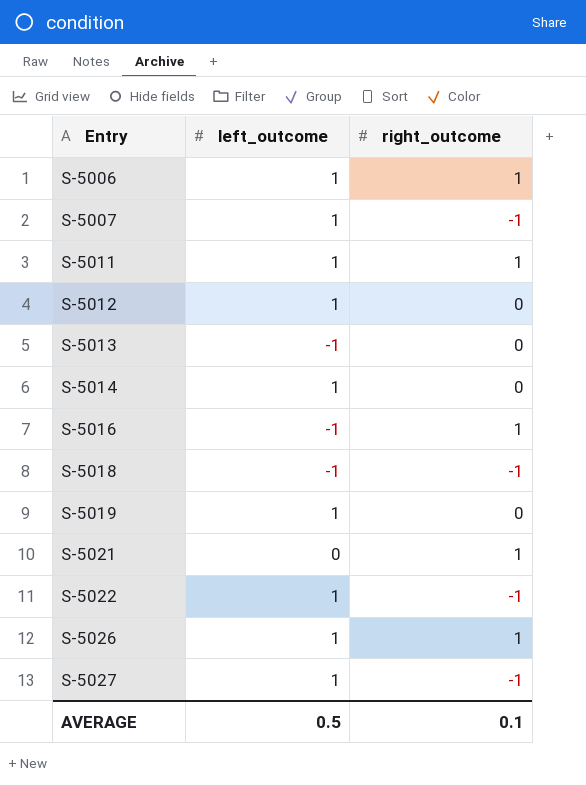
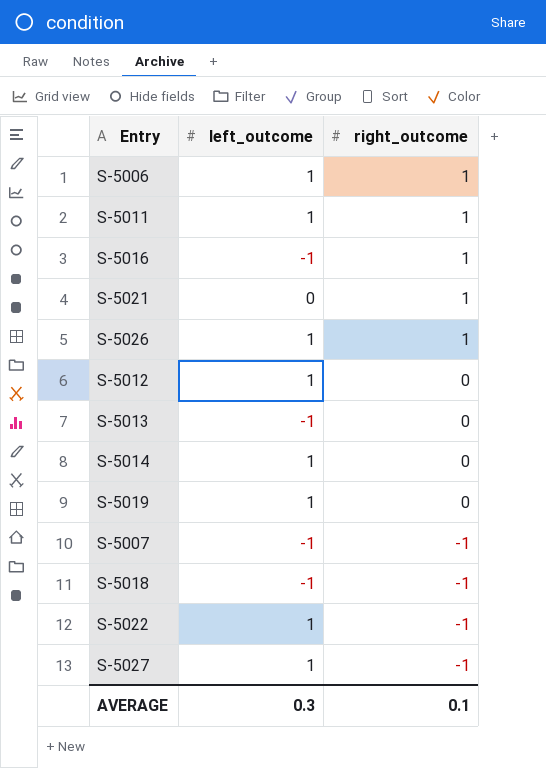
row order: Entry ascending -> right_outcome descending
S-5007 | left_outcome: 1 -> -1
AVERAGE | left_outcome: 0.5 -> 0.3

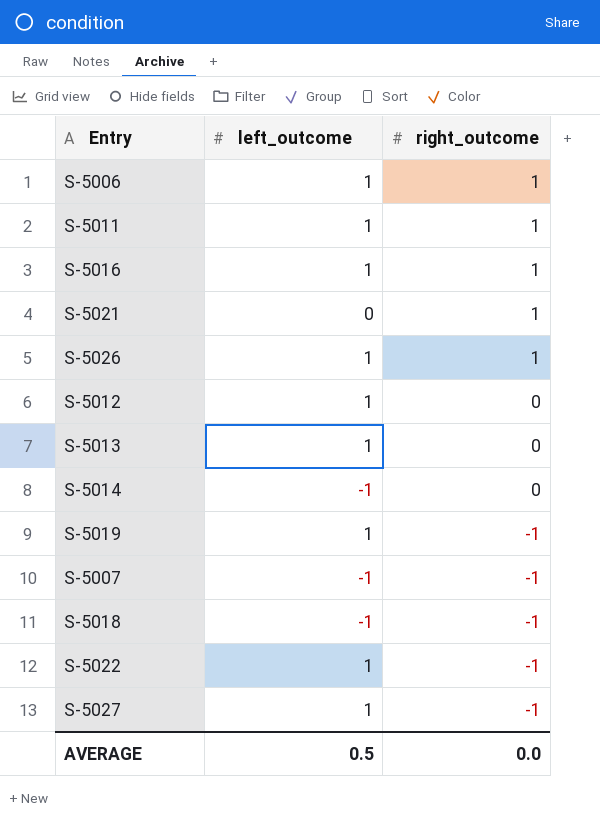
S-5016 | left_outcome: -1 -> 1
S-5013 | left_outcome: -1 -> 1
S-5014 | left_outcome: 1 -> -1
S-5019 | right_outcome: 0 -> -1
AVERAGE | left_outcome: 0.3 -> 0.5
AVERAGE | right_outcome: 0.1 -> 0.0

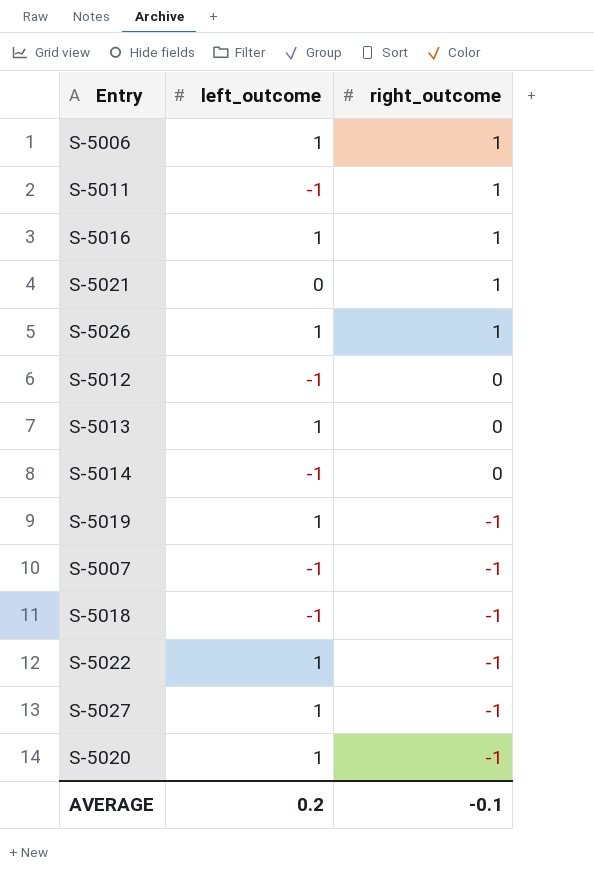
S-5011 | left_outcome: 1 -> -1
S-5012 | left_outcome: 1 -> -1
row S-5020: none -> 1 | -1
AVERAGE | left_outcome: 0.5 -> 0.2
AVERAGE | right_outcome: 0.0 -> -0.1

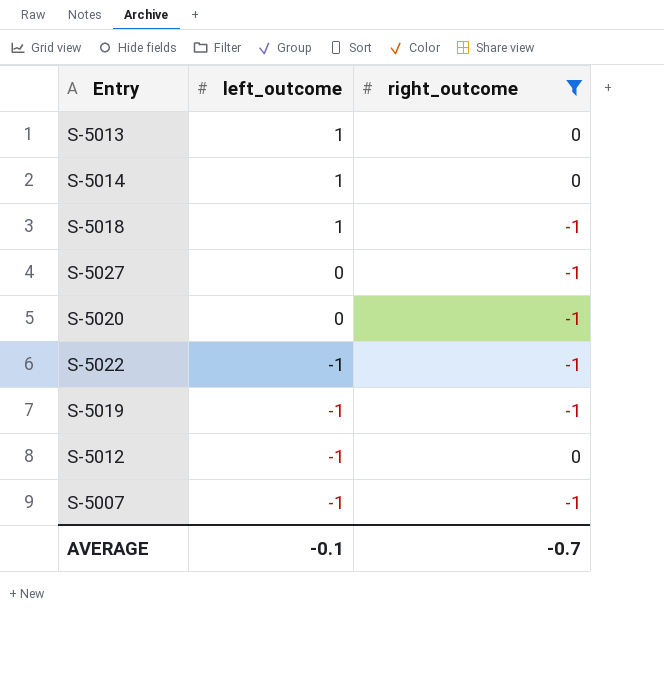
filter: none -> right_outcome != 1
row order: right_outcome descending -> left_outcome descending
S-5014 | left_outcome: -1 -> 1
S-5018 | left_outcome: -1 -> 1
S-5027 | left_outcome: 1 -> 0
S-5020 | left_outcome: 1 -> 0
S-5022 | left_outcome: 1 -> -1
S-5019 | left_outcome: 1 -> -1
AVERAGE | left_outcome: 0.2 -> -0.1
AVERAGE | right_outcome: -0.1 -> -0.7

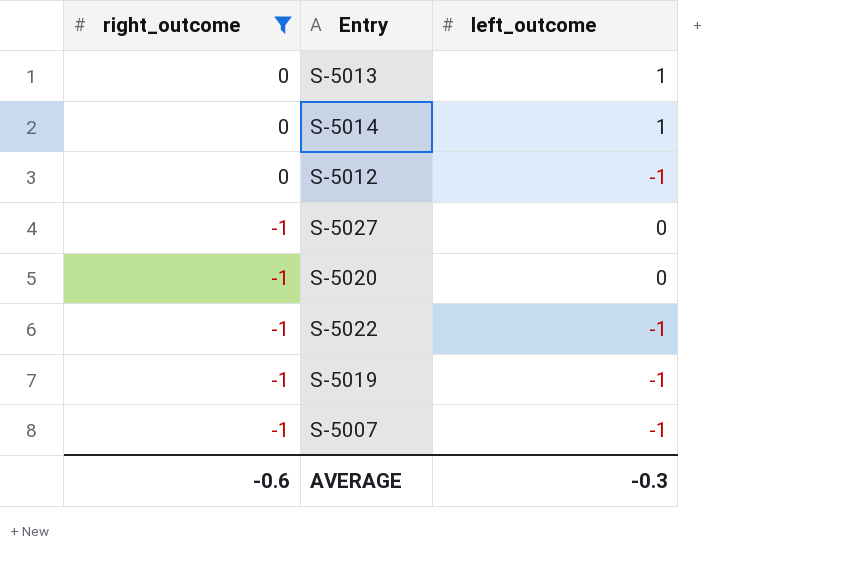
row order: left_outcome descending -> right_outcome descending
column right_outcome | position: 3 -> 1
row S-5018: 1 | -1 -> none
AVERAGE | right_outcome: -0.7 -> -0.6
AVERAGE | left_outcome: -0.1 -> -0.3

